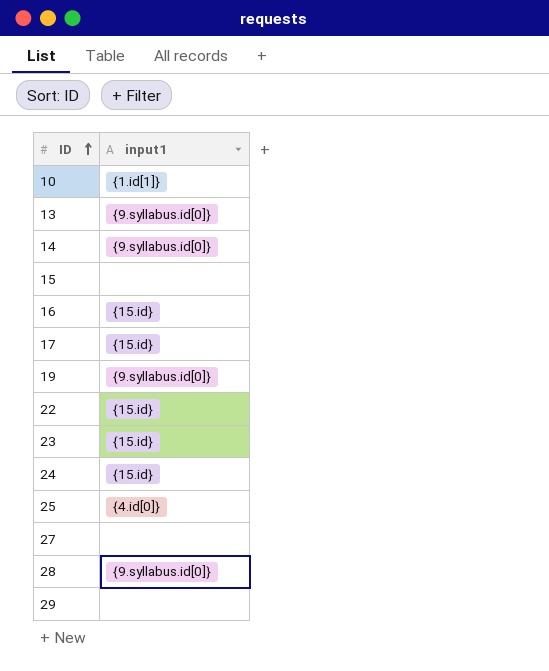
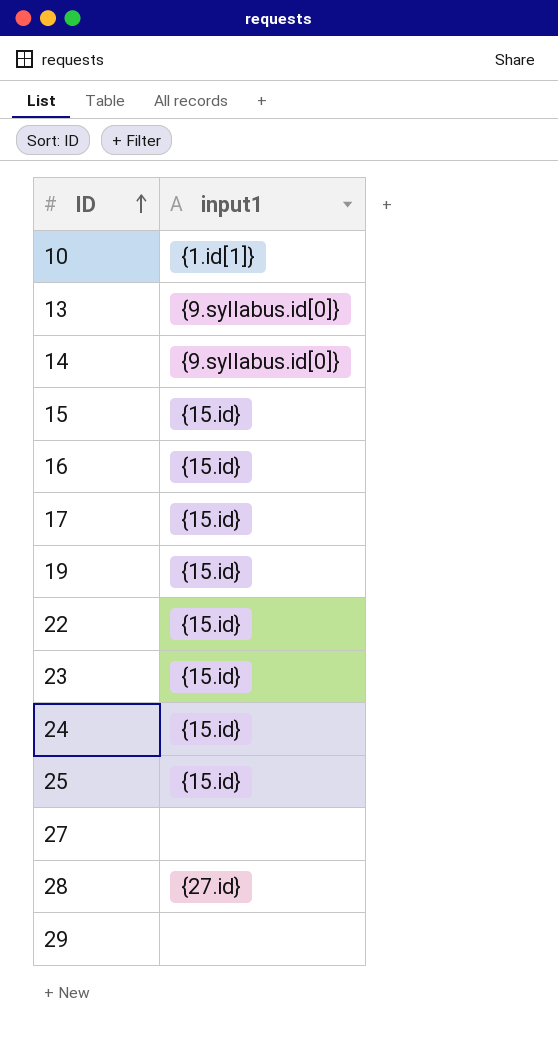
15 | input1: none -> {15.id}
19 | input1: {9.syllabus.id[0]} -> {15.id}
25 | input1: {4.id[0]} -> {15.id}
28 | input1: {9.syllabus.id[0]} -> {27.id}

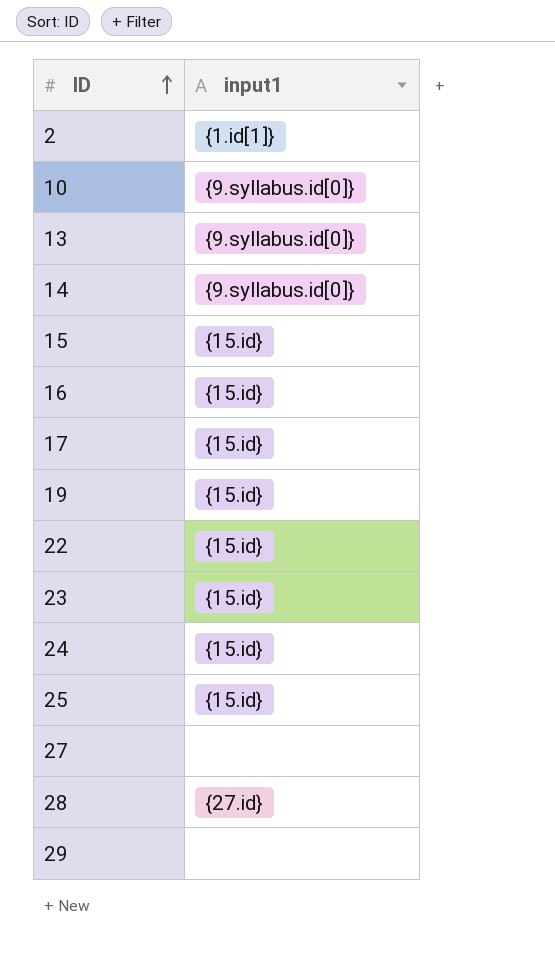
row 2: none -> {1.id[1]}
10 | input1: {1.id[1]} -> {9.syllabus.id[0]}

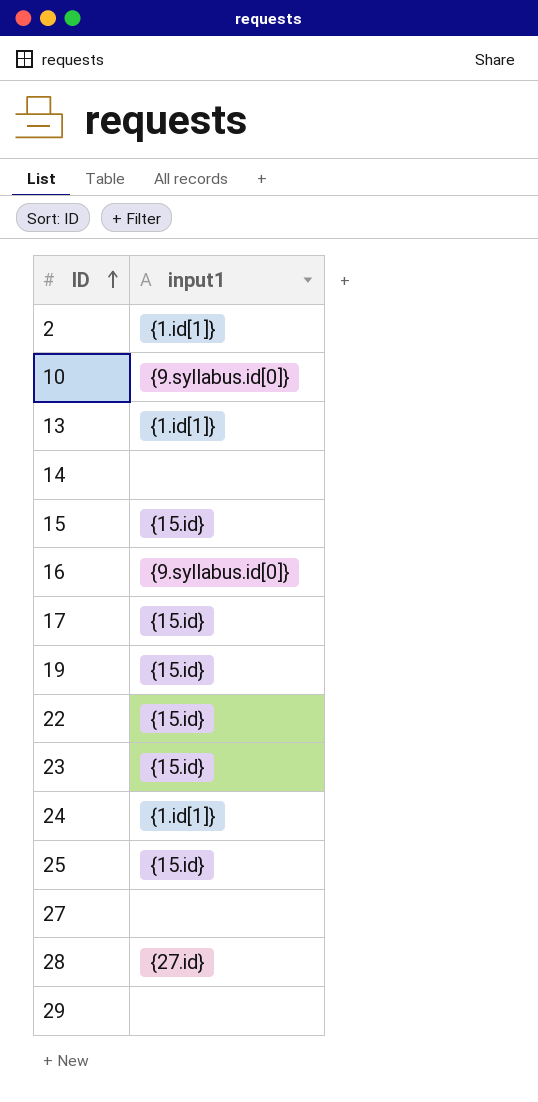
13 | input1: {9.syllabus.id[0]} -> {1.id[1]}
14 | input1: {9.syllabus.id[0]} -> none
16 | input1: {15.id} -> {9.syllabus.id[0]}
24 | input1: {15.id} -> {1.id[1]}

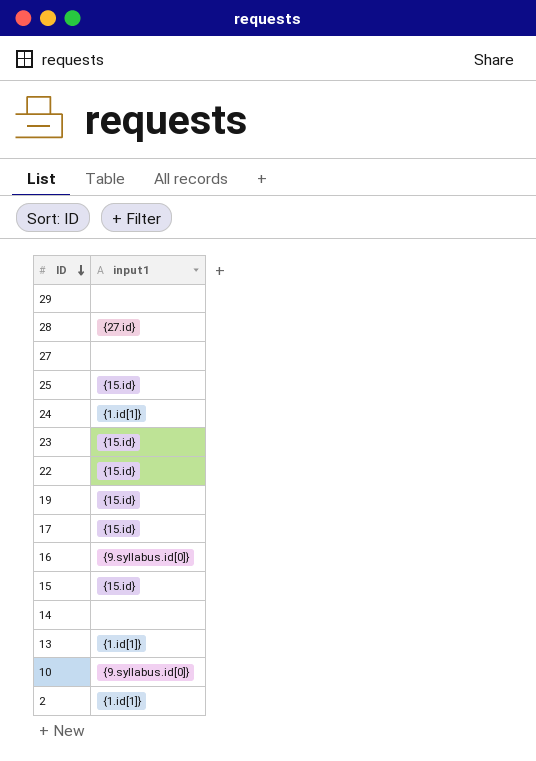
row order: ID ascending -> ID descending

